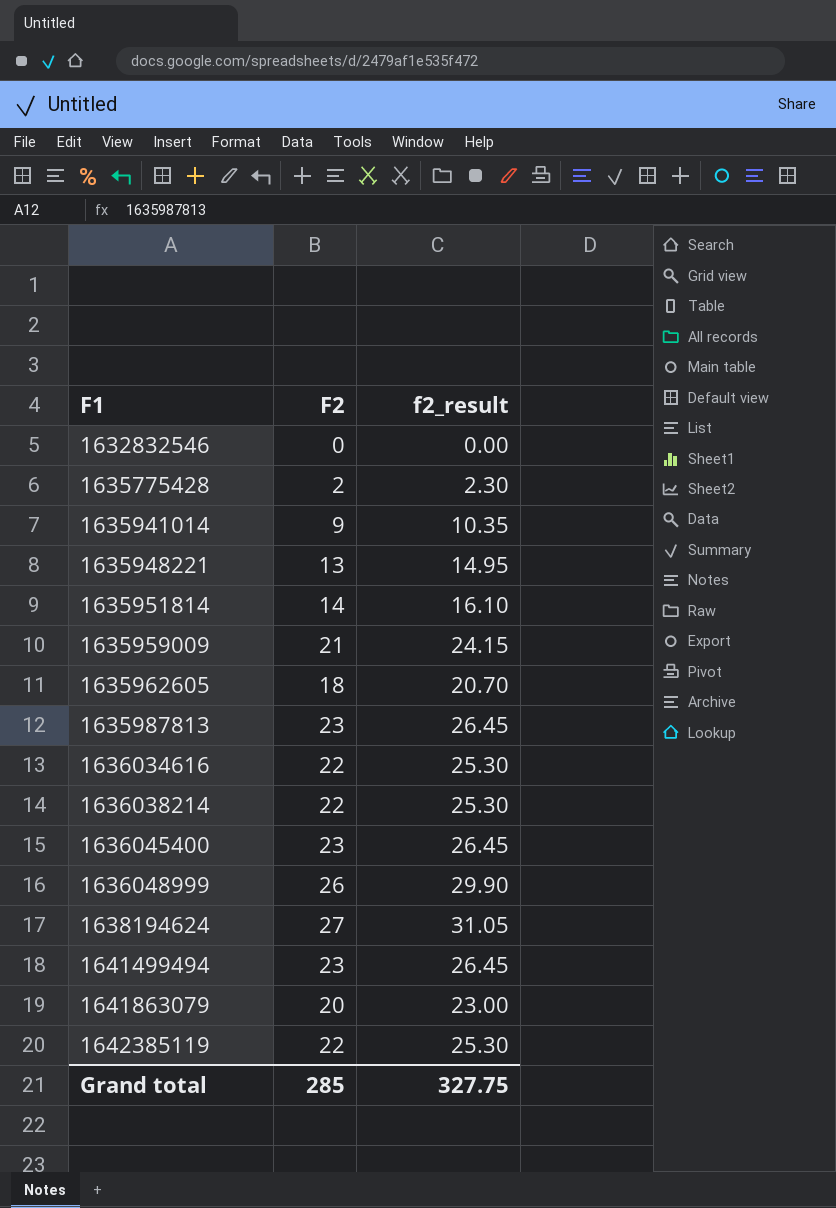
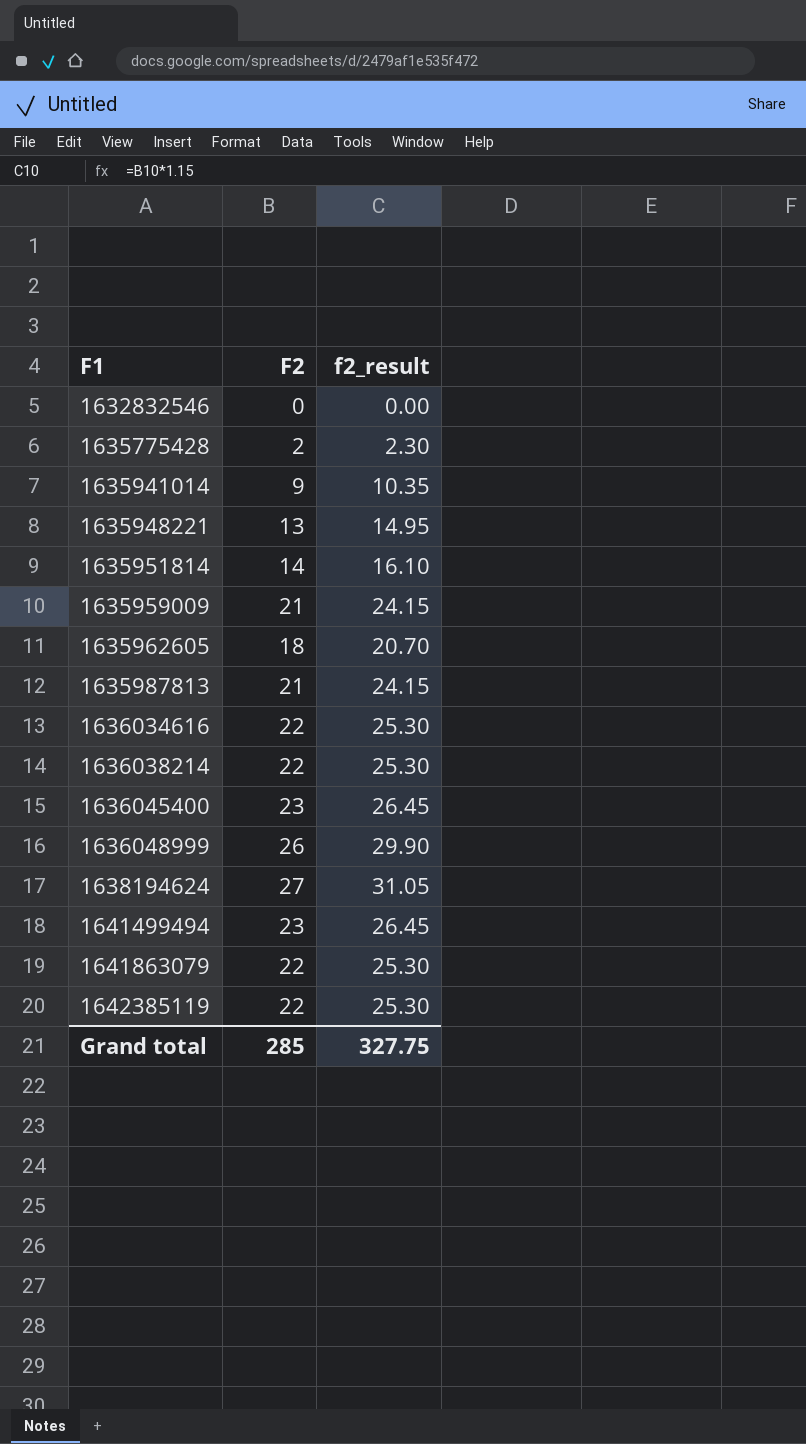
1635987813 | F2: 23 -> 21
1635987813 | f2_result: 26.45 -> 24.15
1641863079 | F2: 20 -> 22
1641863079 | f2_result: 23.00 -> 25.30

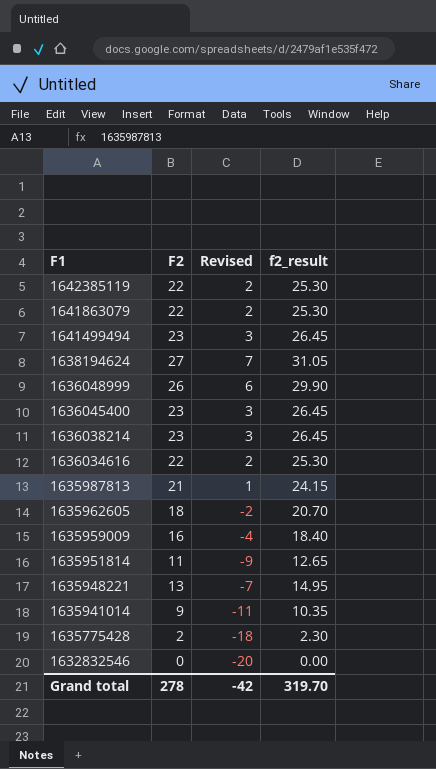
row order: F1 ascending -> F1 descending
column Revised | formula: none -> [F2] - 20
1636038214 | F2: 22 -> 23
1636038214 | f2_result: 25.30 -> 26.45
1635959009 | F2: 21 -> 16
1635959009 | f2_result: 24.15 -> 18.40
1635951814 | F2: 14 -> 11
1635951814 | f2_result: 16.10 -> 12.65
Grand total | F2: 285 -> 278
Grand total | f2_result: 327.75 -> 319.70

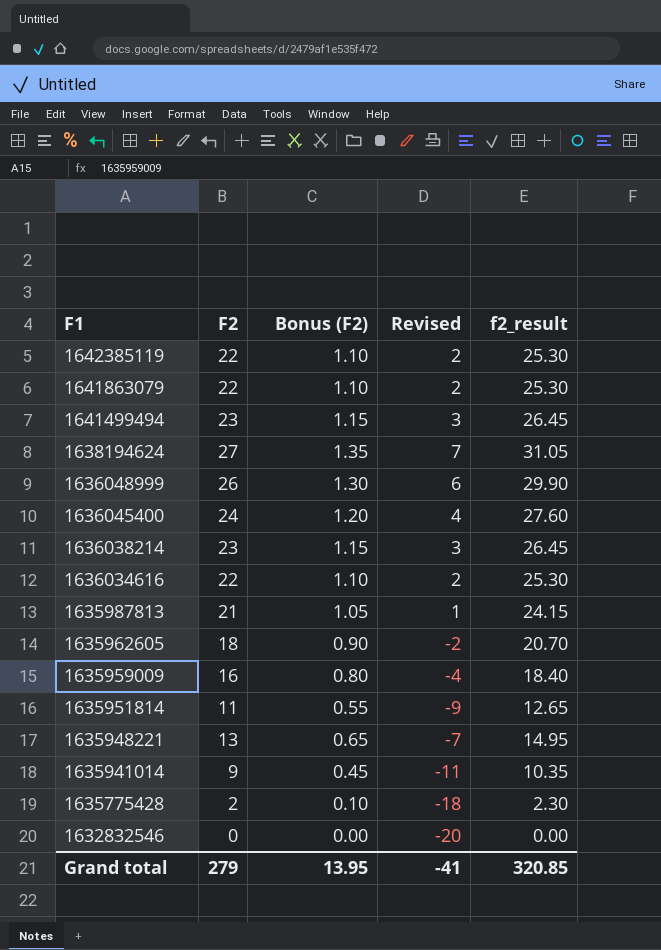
column Bonus (F2) | formula: none -> [F2] * 0.05
1636045400 | F2: 23 -> 24
1636045400 | Revised: 3 -> 4
1636045400 | f2_result: 26.45 -> 27.60
Grand total | F2: 278 -> 279
Grand total | Revised: -42 -> -41
Grand total | f2_result: 319.70 -> 320.85

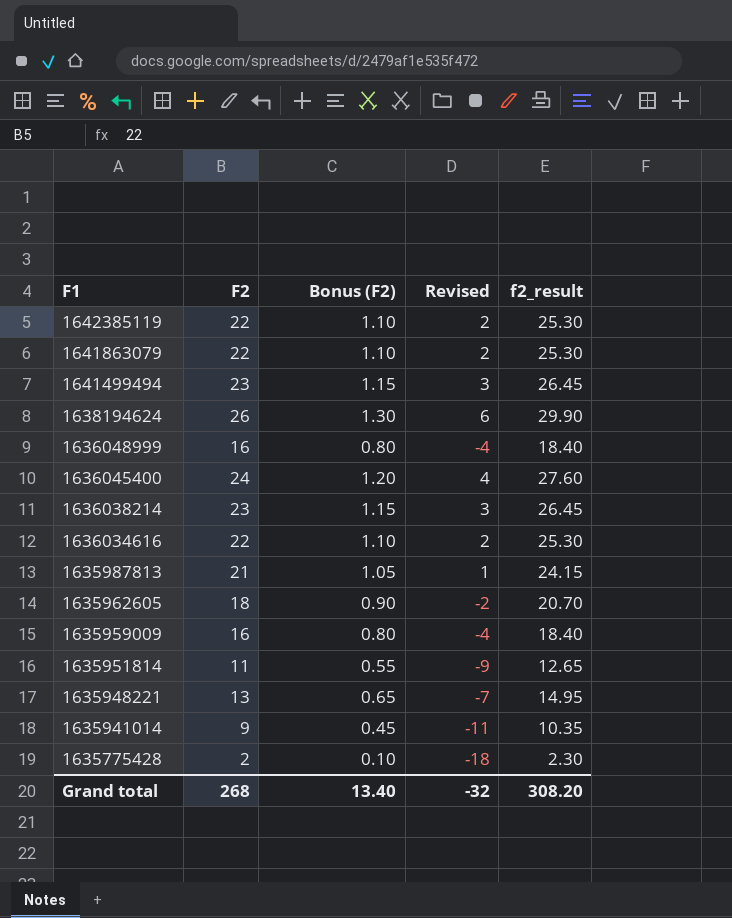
row 1632832546: 0 | 0.00 | -20 | 0.00 -> none
1638194624 | F2: 27 -> 26
1638194624 | Bonus (F2): 1.35 -> 1.30
1638194624 | Revised: 7 -> 6
1638194624 | f2_result: 31.05 -> 29.90
1636048999 | F2: 26 -> 16
1636048999 | Bonus (F2): 1.30 -> 0.80
1636048999 | Revised: 6 -> -4
1636048999 | f2_result: 29.90 -> 18.40
Grand total | F2: 279 -> 268
Grand total | Bonus (F2): 13.95 -> 13.40
Grand total | Revised: -41 -> -32
Grand total | f2_result: 320.85 -> 308.20

